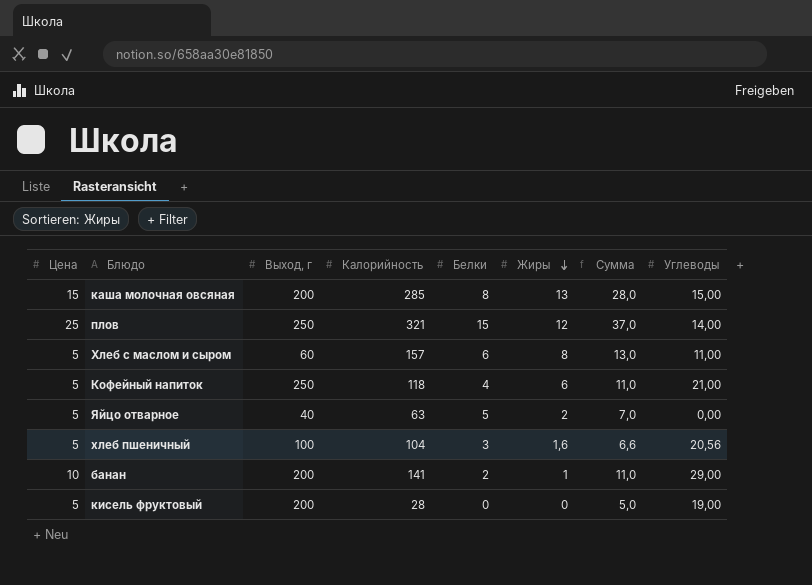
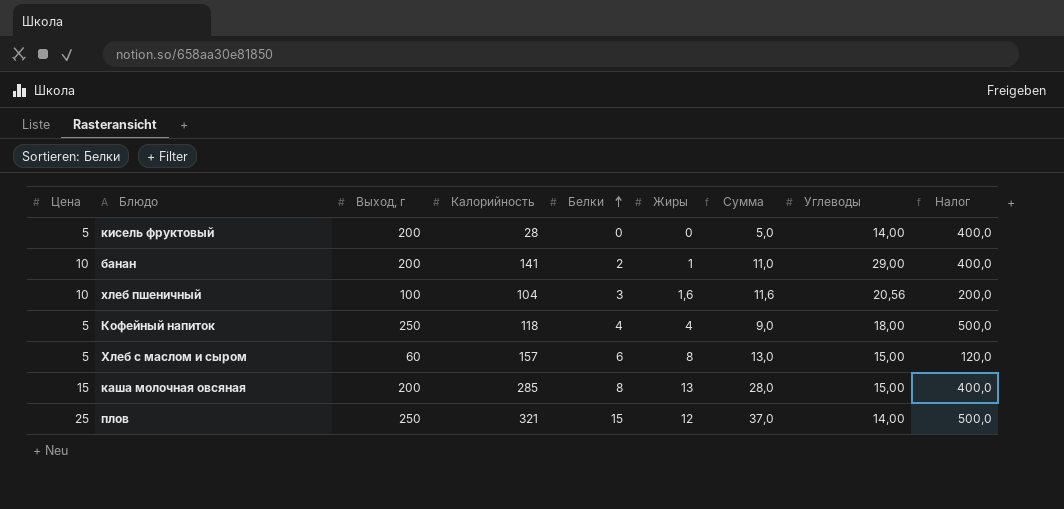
row order: Жиры descending -> Белки ascending
column Налог | formula: none -> [Выход, г] * 2
row Яйцо отварное: 5 | 40 | 63 | 5 | 2 | 7,0 | 0,00 -> none
кисель фруктовый | Углеводы: 19,00 -> 14,00
хлеб пшеничный | Цена: 5 -> 10
хлеб пшеничный | Сумма: 6,6 -> 11,6
Кофейный напиток | Жиры: 6 -> 4
Кофейный напиток | Сумма: 11,0 -> 9,0
Кофейный напиток | Углеводы: 21,00 -> 18,00
Хлеб с маслом и сыром | Углеводы: 11,00 -> 15,00

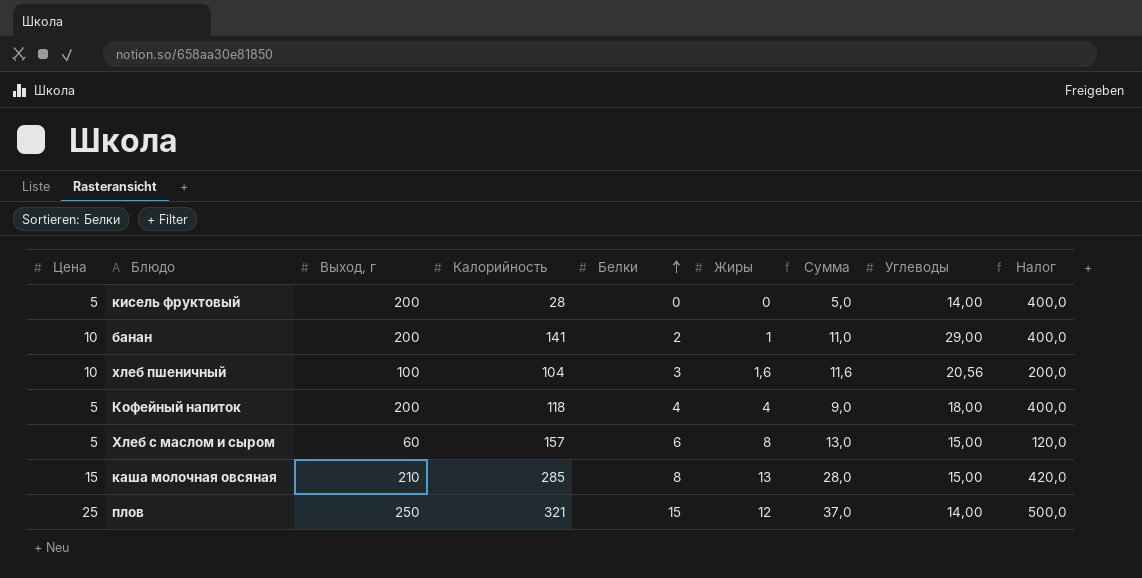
Кофейный напиток | Выход, г: 250 -> 200
Кофейный напиток | Налог: 500,0 -> 400,0
каша молочная овсяная | Выход, г: 200 -> 210
каша молочная овсяная | Налог: 400,0 -> 420,0

